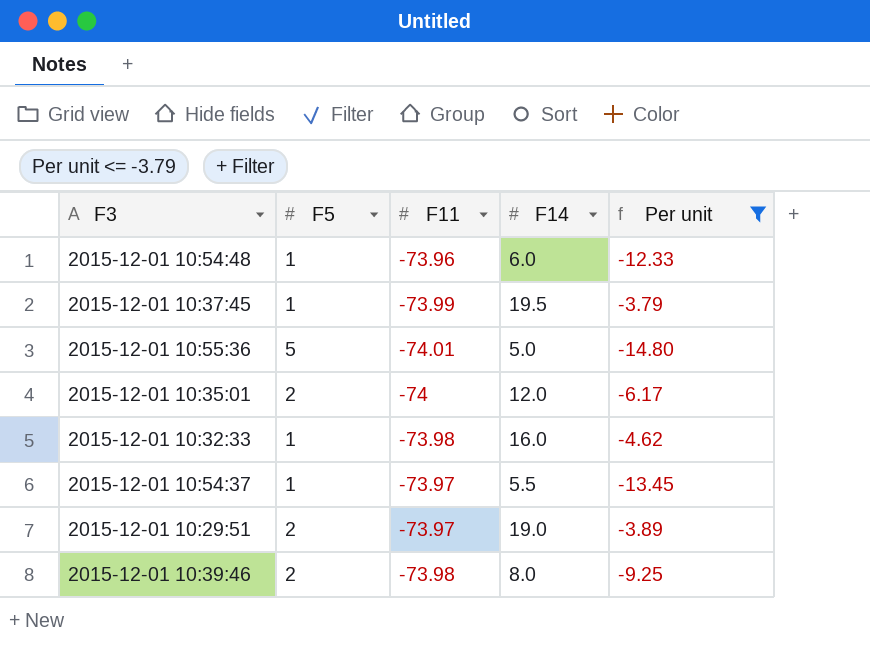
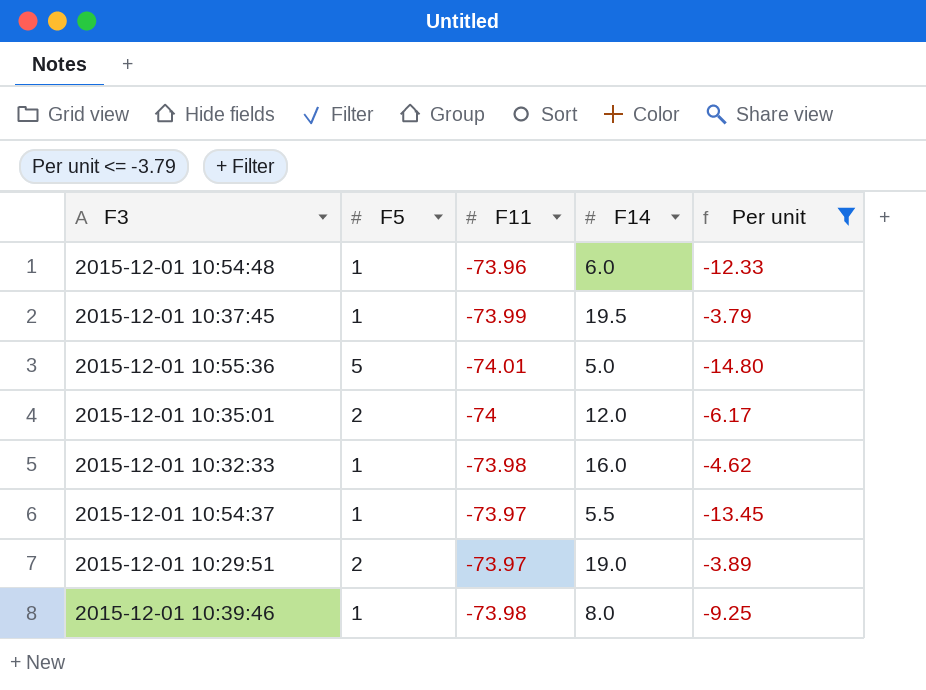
2015-12-01 10:39:46 | F5: 2 -> 1

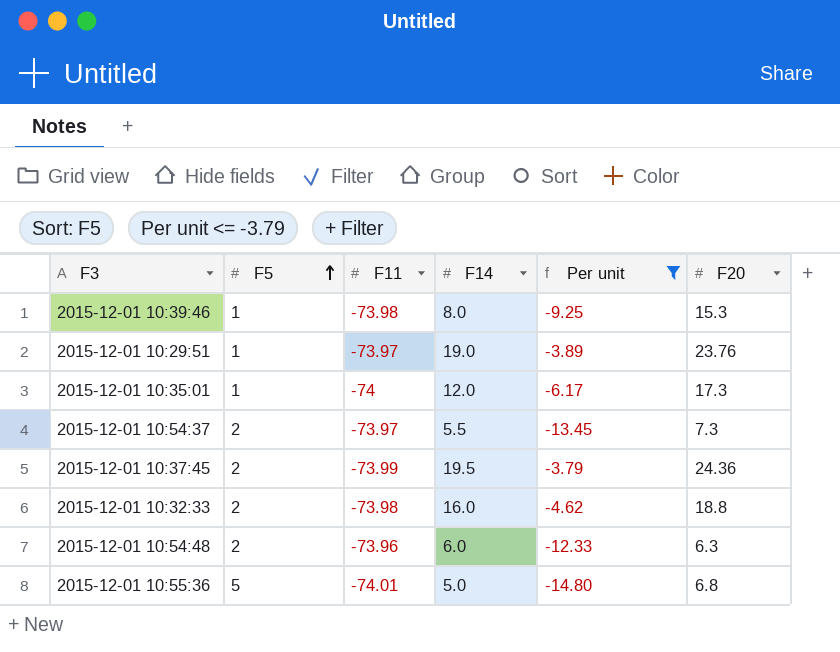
row order: none -> F5 ascending
column F20 | position: none -> 6
2015-12-01 10:29:51 | F5: 2 -> 1
2015-12-01 10:35:01 | F5: 2 -> 1
2015-12-01 10:54:37 | F5: 1 -> 2
2015-12-01 10:37:45 | F5: 1 -> 2
2015-12-01 10:32:33 | F5: 1 -> 2
2015-12-01 10:54:48 | F5: 1 -> 2

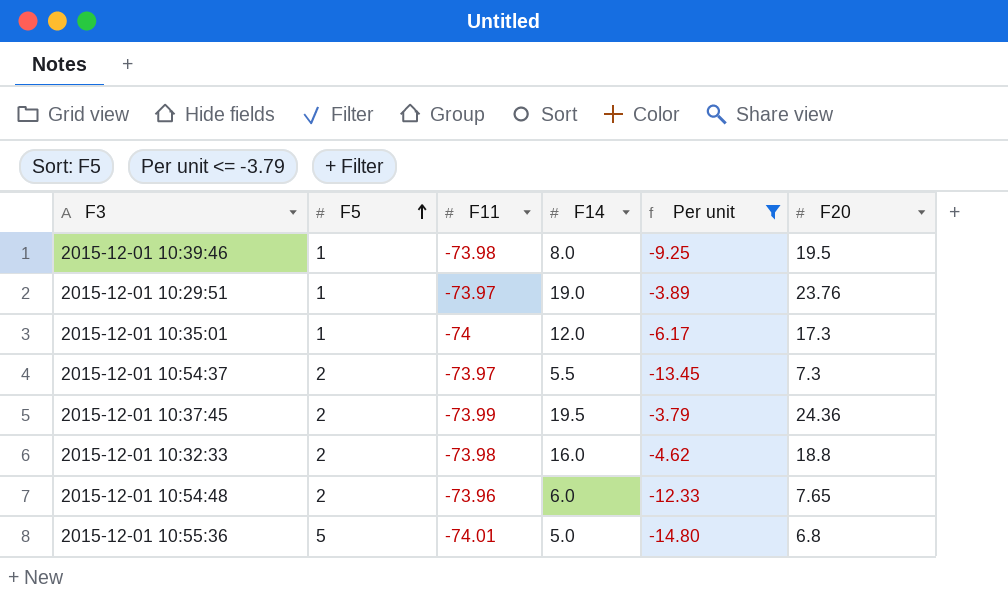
2015-12-01 10:39:46 | F20: 15.3 -> 19.5
2015-12-01 10:54:48 | F20: 6.3 -> 7.65

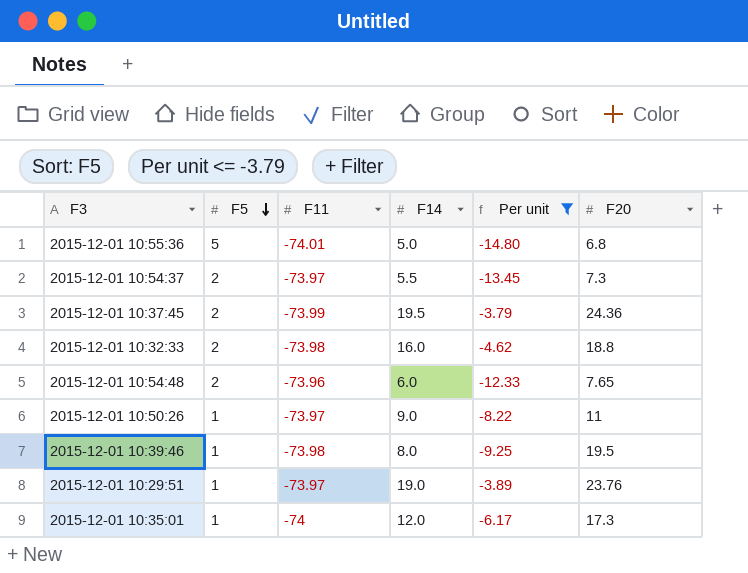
row order: F5 ascending -> F5 descending
row 2015-12-01 10:50:26: none -> 1 | -73.97 | 9.0 | -8.22 | 11

